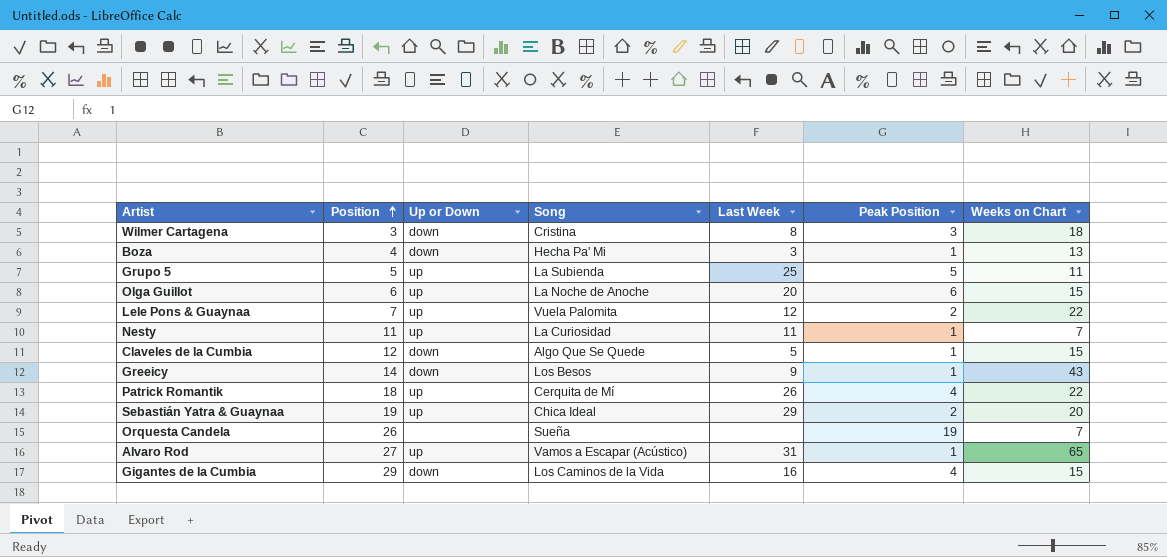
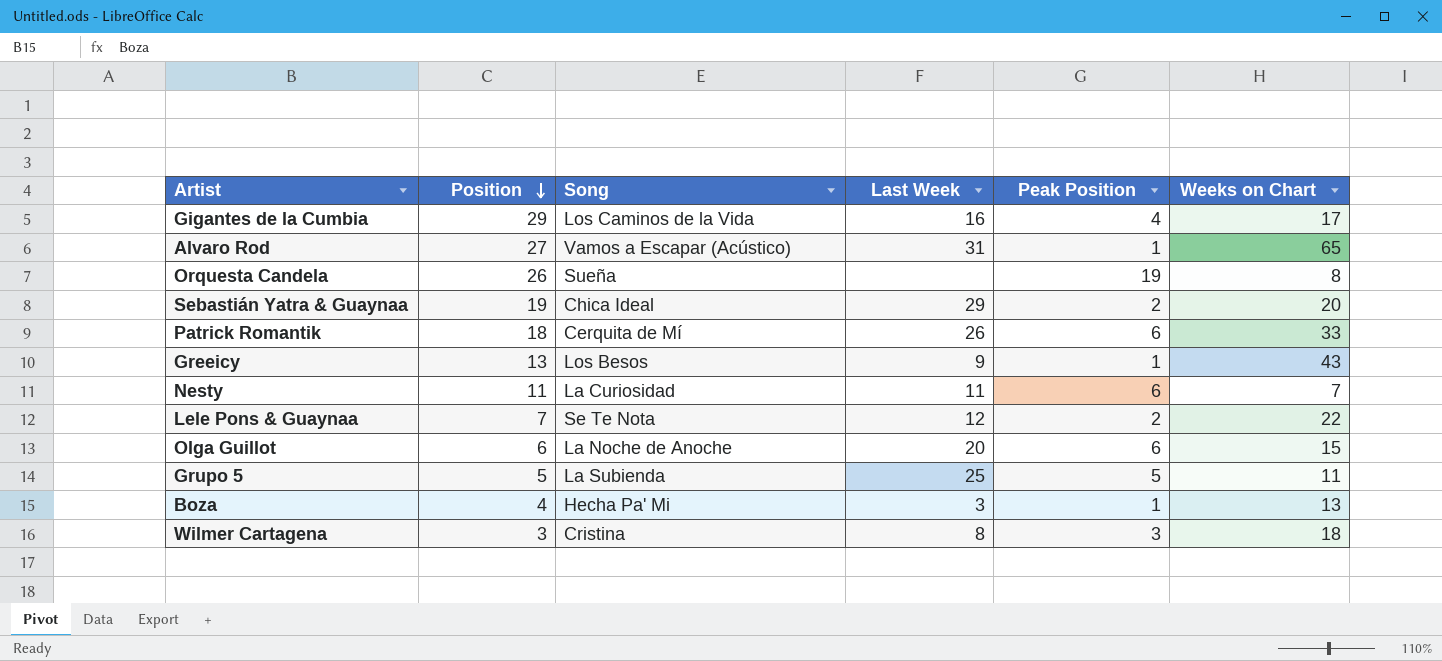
row order: Position ascending -> Position descending
column Up or Down | position: 3 -> none
row Claveles de la Cumbia: 12 | down | Algo Que Se Quede | 5 | 1 | 15 -> none
Gigantes de la Cumbia | Weeks on Chart: 15 -> 17
Orquesta Candela | Weeks on Chart: 7 -> 8
Patrick Romantik | Peak Position: 4 -> 6
Patrick Romantik | Weeks on Chart: 22 -> 33
Greeicy | Position: 14 -> 13
Nesty | Peak Position: 1 -> 6
Lele Pons & Guaynaa | Song: Vuela Palomita -> Se Te Nota

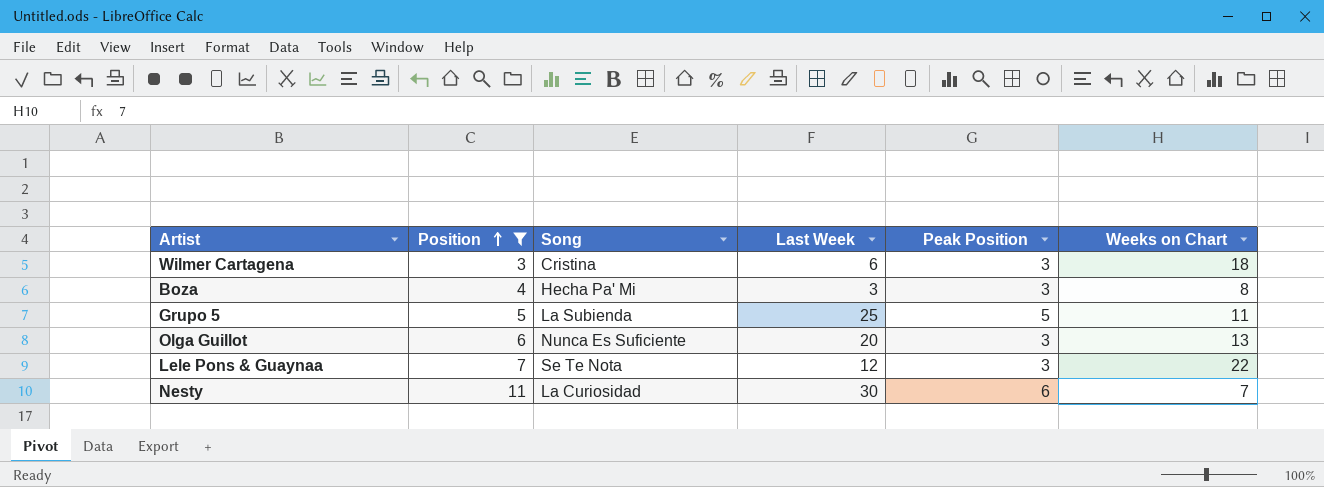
filter: none -> Position <= 11
row order: Position descending -> Position ascending
Wilmer Cartagena | Last Week: 8 -> 6
Boza | Peak Position: 1 -> 3
Boza | Weeks on Chart: 13 -> 8
Olga Guillot | Song: La Noche de Anoche -> Nunca Es Suficiente
Olga Guillot | Peak Position: 6 -> 3
Olga Guillot | Weeks on Chart: 15 -> 13
Lele Pons & Guaynaa | Peak Position: 2 -> 3
Nesty | Last Week: 11 -> 30

